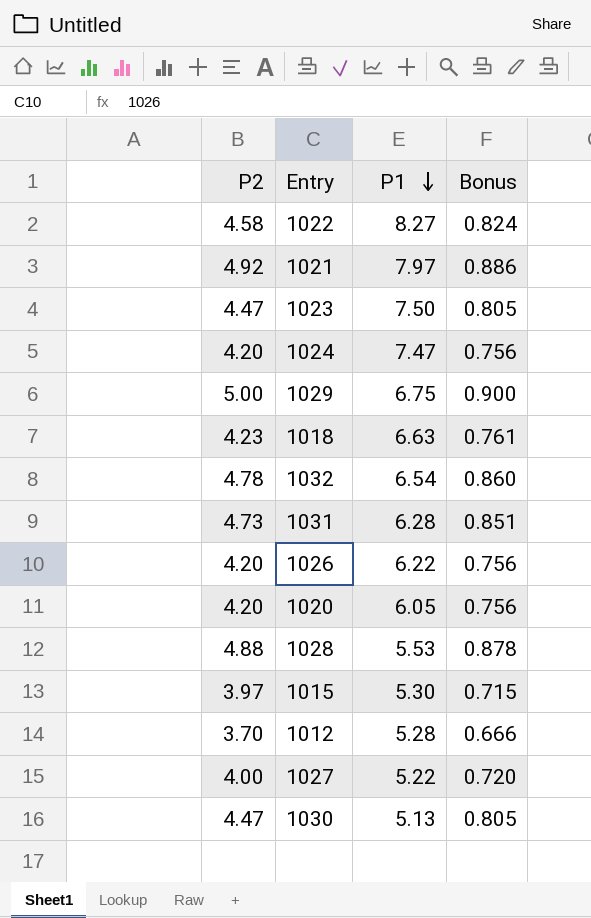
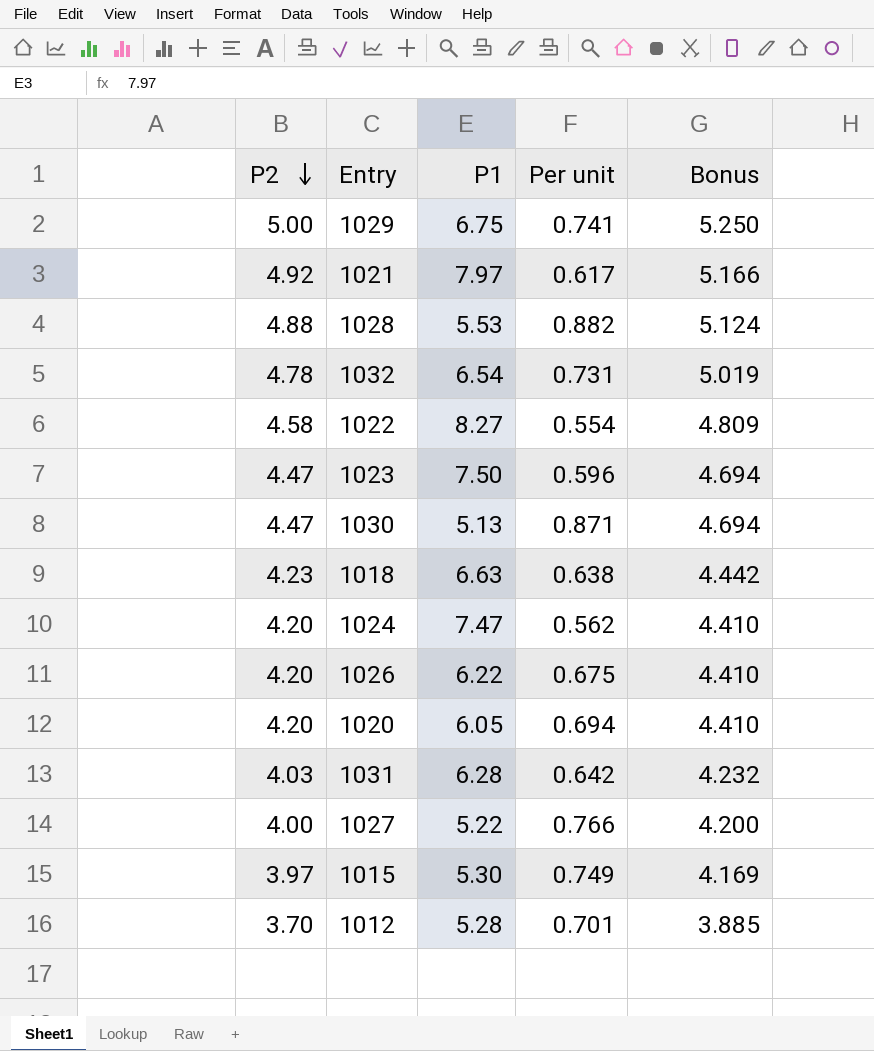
row order: P1 descending -> P2 descending
column Per unit | formula: none -> [P2] / [P1]
column Bonus | formula: [P2] * 0.18 -> [P2] * 1.05
1031 | P2: 4.73 -> 4.03

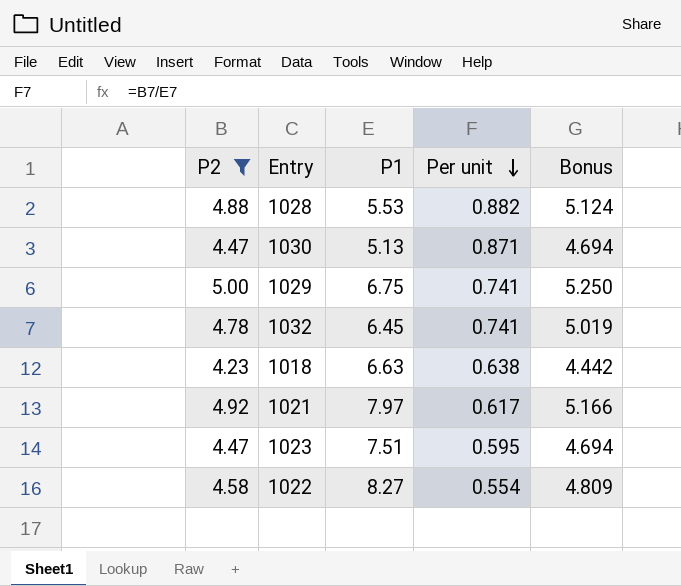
filter: none -> P2 >= 4.23
row order: P2 descending -> Per unit descending
1032 | P1: 6.54 -> 6.45
1032 | Per unit: 0.731 -> 0.741
1023 | P1: 7.50 -> 7.51
1023 | Per unit: 0.596 -> 0.595

